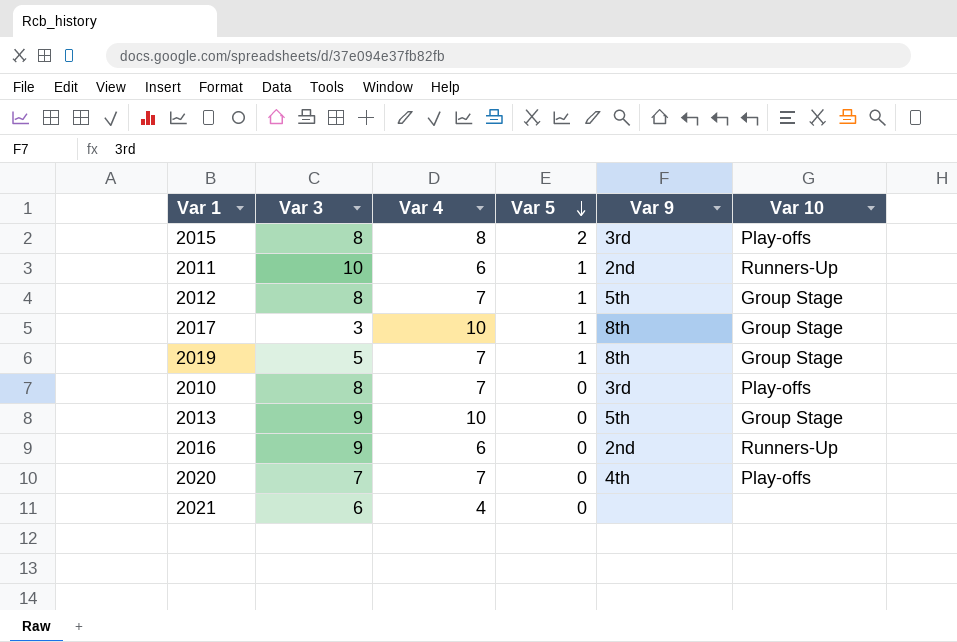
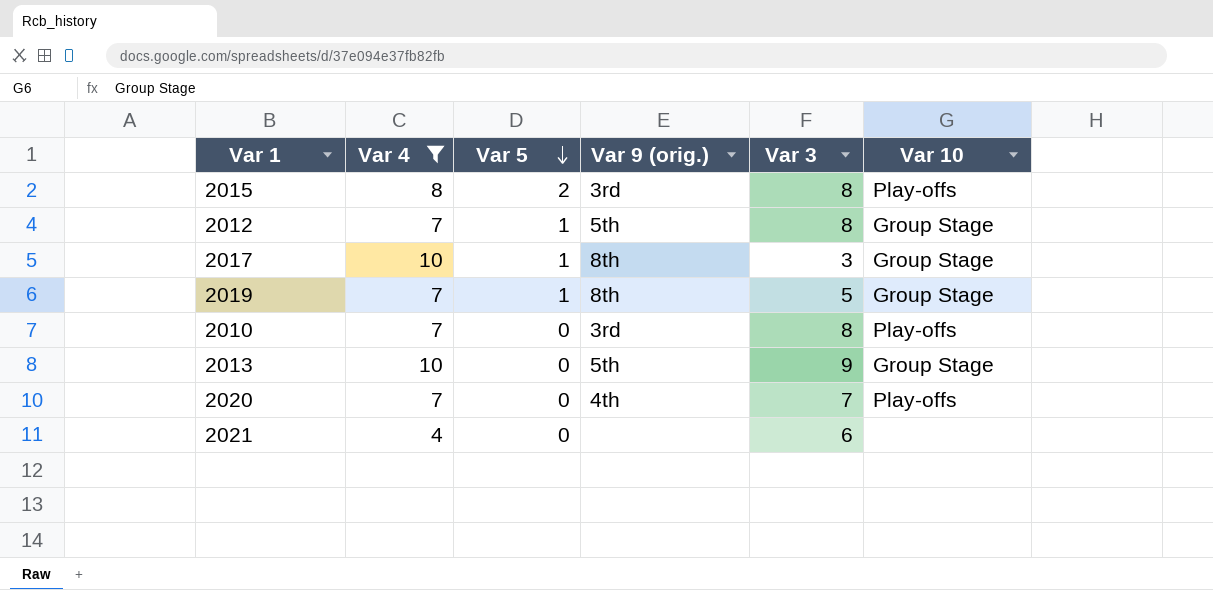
filter: none -> Var 4 != 6
column name: Var 9 -> Var 9 (orig.)
column Var 3 | position: 2 -> 5

